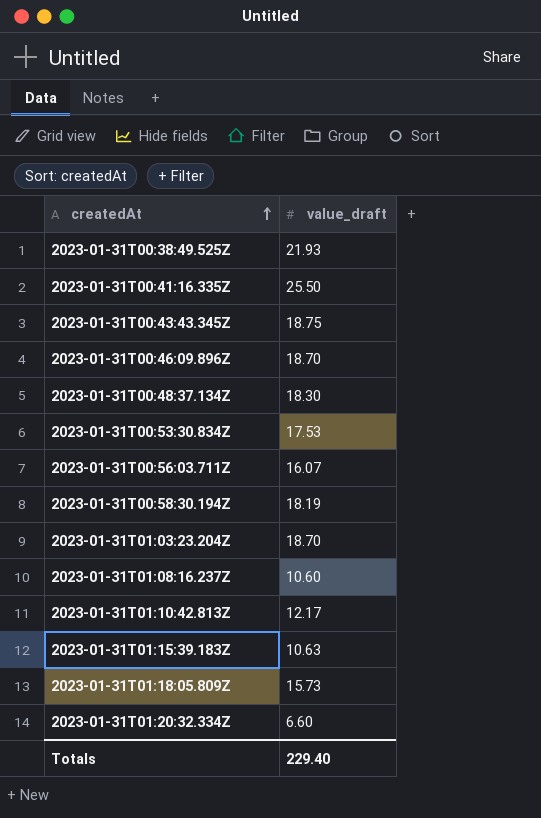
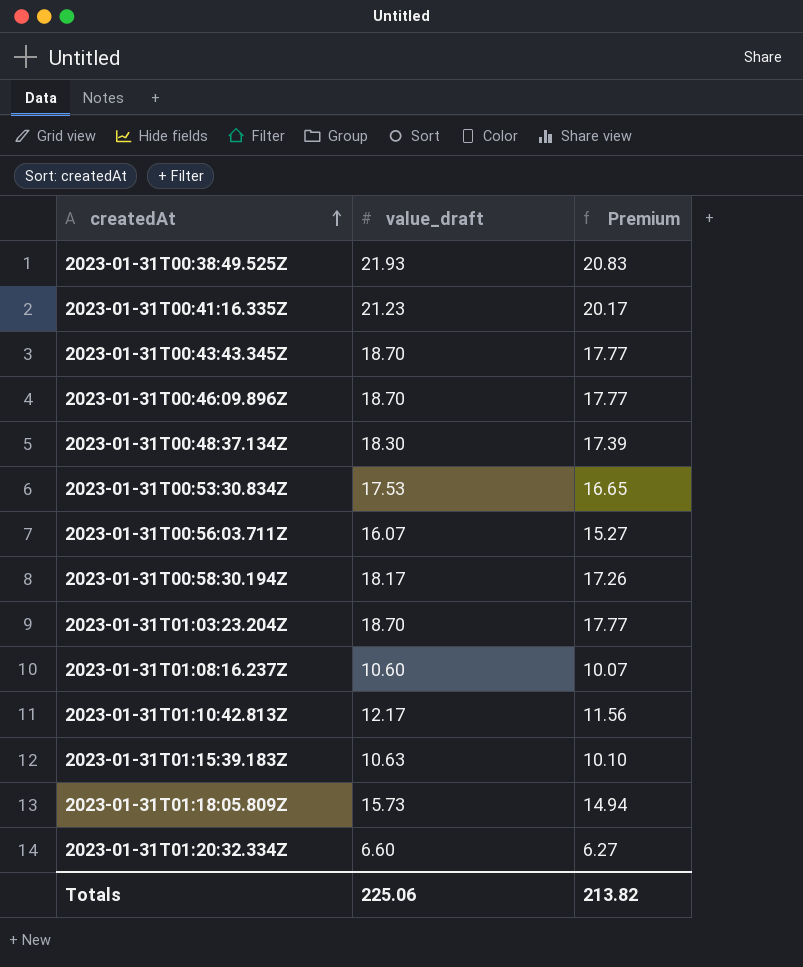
column Premium | formula: none -> [value_draft] * 0.95
2023-01-31T00:41:16.335Z | value_draft: 25.50 -> 21.23
2023-01-31T00:43:43.345Z | value_draft: 18.75 -> 18.70
2023-01-31T00:58:30.194Z | value_draft: 18.19 -> 18.17
Totals | value_draft: 229.40 -> 225.06

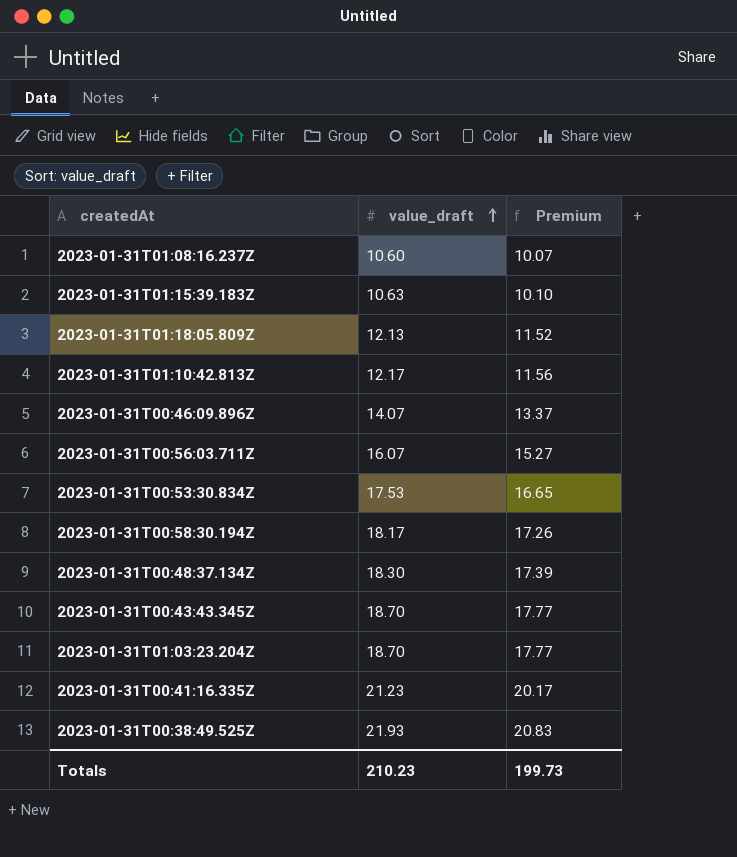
row order: createdAt ascending -> value_draft ascending
row 2023-01-31T01:20:32.334Z: 6.60 | 6.27 -> none
2023-01-31T01:18:05.809Z | value_draft: 15.73 -> 12.13
2023-01-31T01:18:05.809Z | Premium: 14.94 -> 11.52
2023-01-31T00:46:09.896Z | value_draft: 18.70 -> 14.07
2023-01-31T00:46:09.896Z | Premium: 17.77 -> 13.37
Totals | value_draft: 225.06 -> 210.23
Totals | Premium: 213.82 -> 199.73

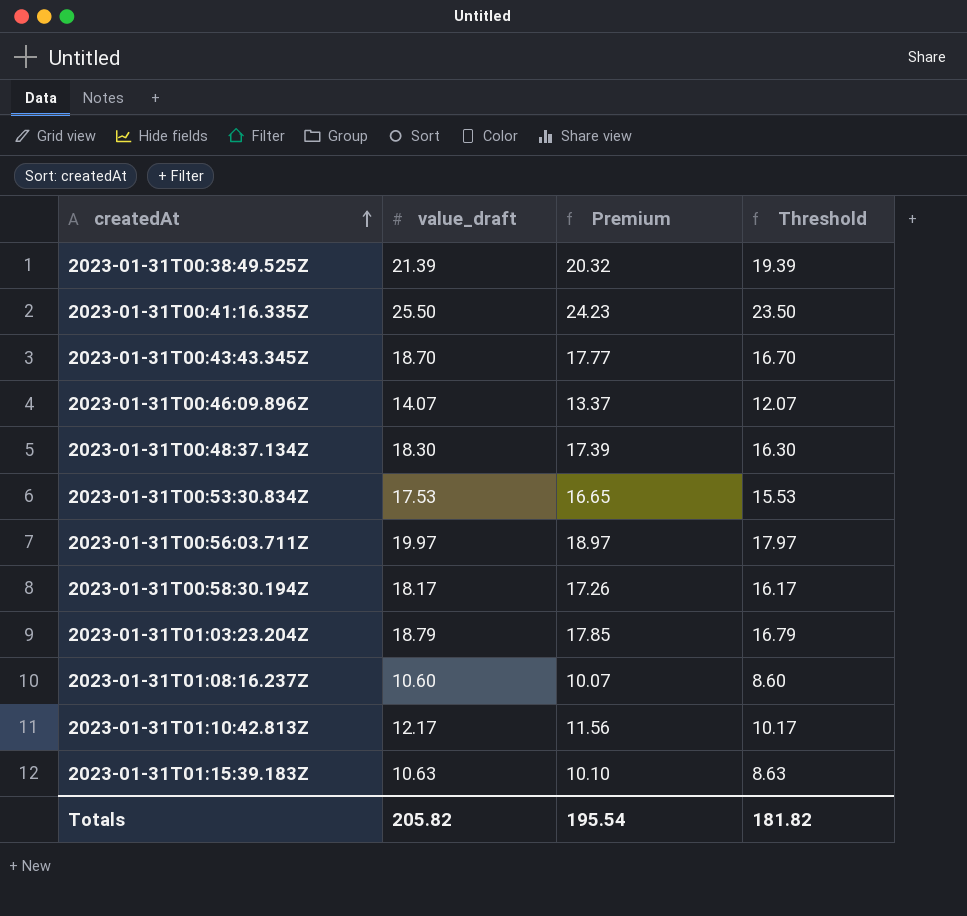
row order: value_draft ascending -> createdAt ascending
column Threshold | formula: none -> [value_draft] - 2
row 2023-01-31T01:18:05.809Z: 12.13 | 11.52 -> none
2023-01-31T00:38:49.525Z | value_draft: 21.93 -> 21.39
2023-01-31T00:38:49.525Z | Premium: 20.83 -> 20.32
2023-01-31T00:41:16.335Z | value_draft: 21.23 -> 25.50
2023-01-31T00:41:16.335Z | Premium: 20.17 -> 24.23
2023-01-31T00:56:03.711Z | value_draft: 16.07 -> 19.97
2023-01-31T00:56:03.711Z | Premium: 15.27 -> 18.97
2023-01-31T01:03:23.204Z | value_draft: 18.70 -> 18.79
2023-01-31T01:03:23.204Z | Premium: 17.77 -> 17.85
Totals | value_draft: 210.23 -> 205.82
Totals | Premium: 199.73 -> 195.54

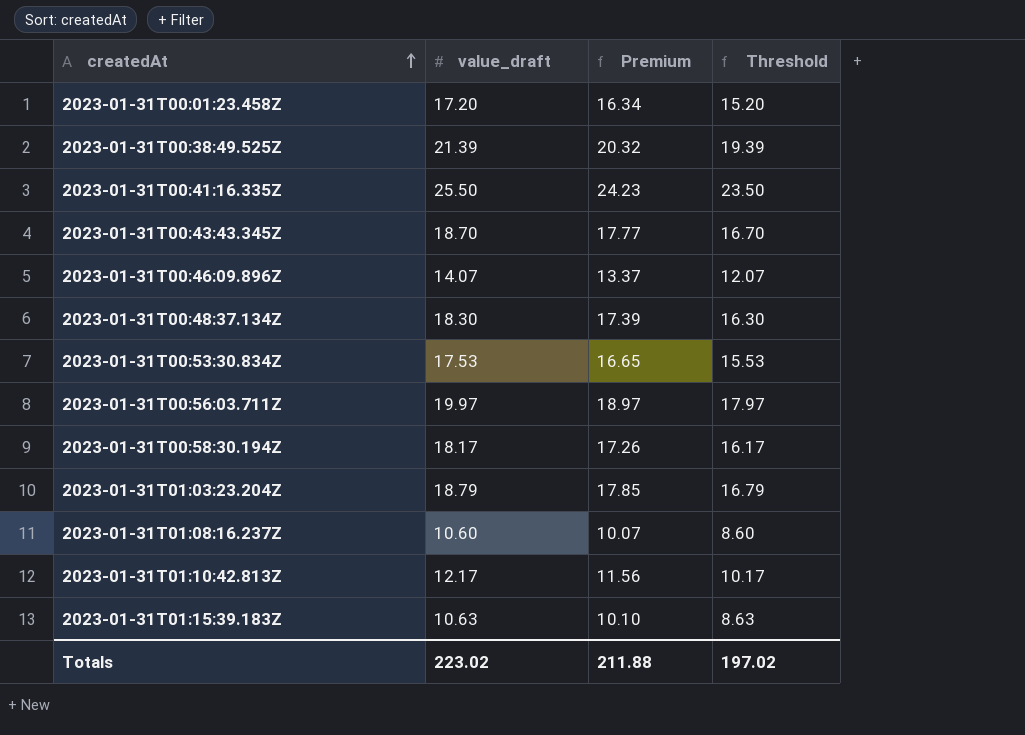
row 2023-01-31T00:01:23.458Z: none -> 17.20 | 16.34 | 15.20
Totals | value_draft: 205.82 -> 223.02
Totals | Premium: 195.54 -> 211.88
Totals | Threshold: 181.82 -> 197.02

